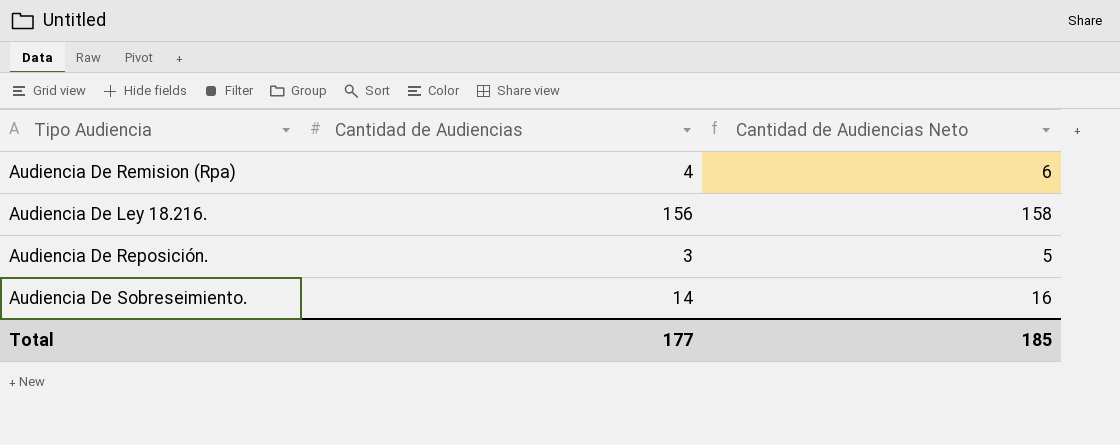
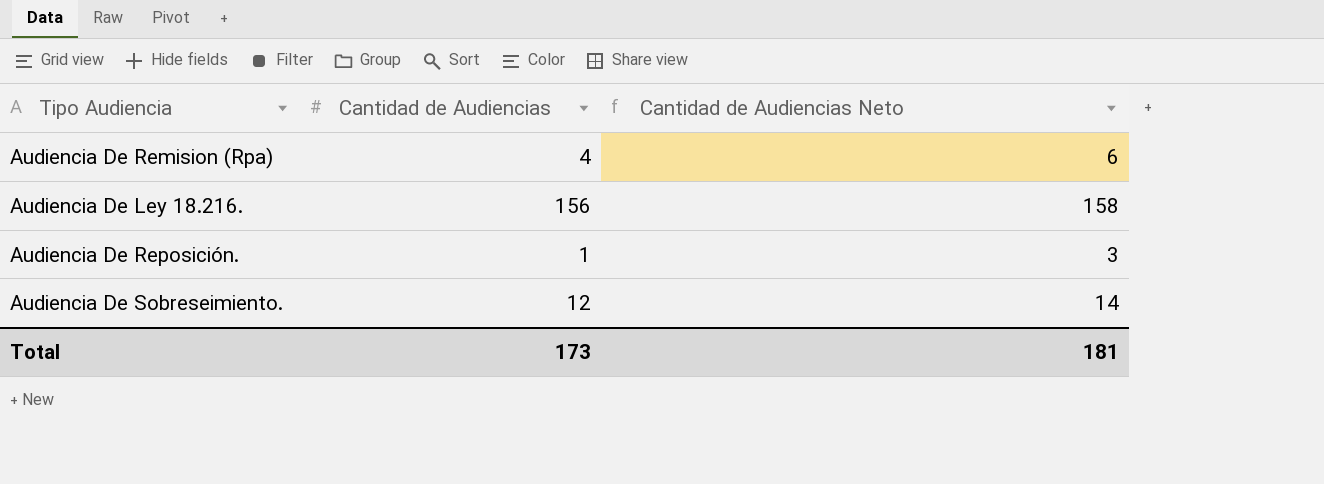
Audiencia De Reposición. | Cantidad de Audiencias: 3 -> 1
Audiencia De Reposición. | Cantidad de Audiencias Neto: 5 -> 3
Audiencia De Sobreseimiento. | Cantidad de Audiencias: 14 -> 12
Audiencia De Sobreseimiento. | Cantidad de Audiencias Neto: 16 -> 14
Total | Cantidad de Audiencias: 177 -> 173
Total | Cantidad de Audiencias Neto: 185 -> 181

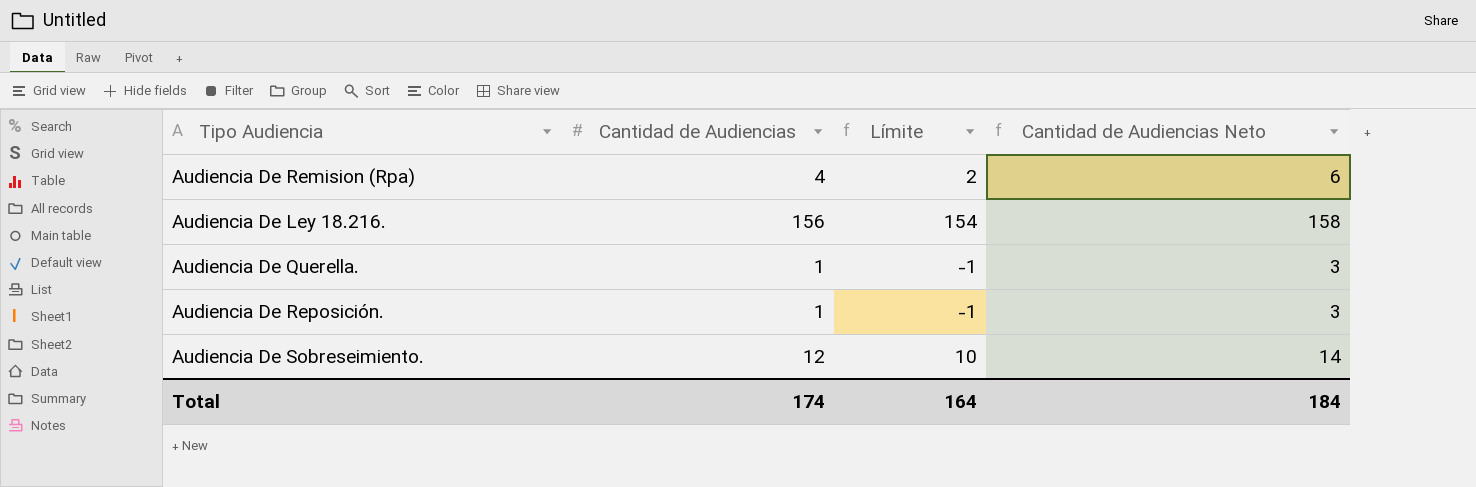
column Límite | formula: none -> [Cantidad de Audiencias] - 2
row Audiencia De Querella.: none -> 1 | -1 | 3
Total | Cantidad de Audiencias: 173 -> 174
Total | Cantidad de Audiencias Neto: 181 -> 184

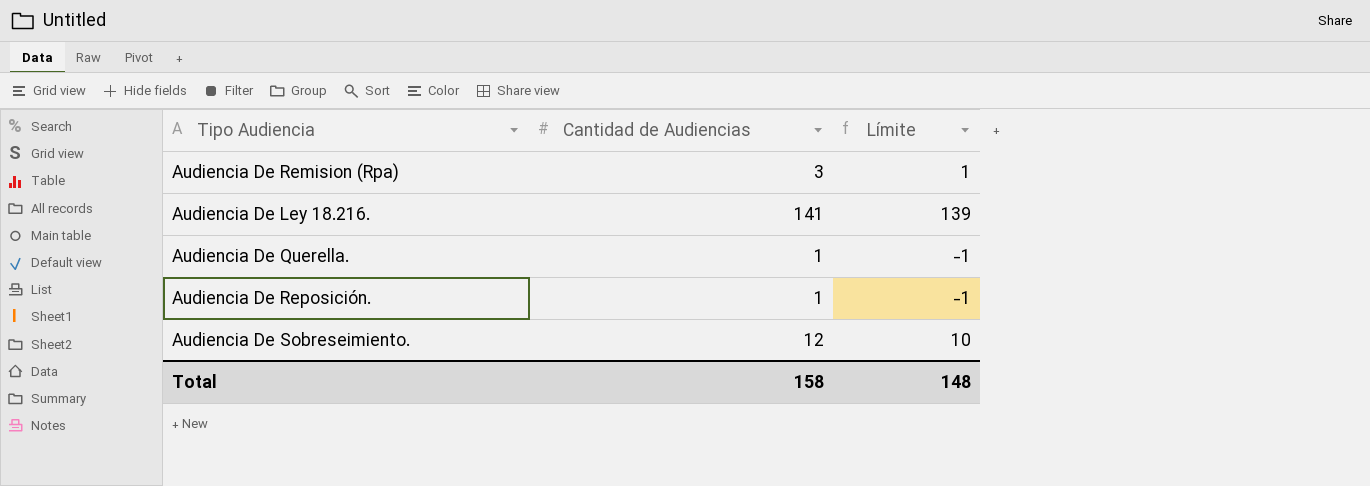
column Cantidad de Audiencias Neto | formula: [Cantidad de Audiencias] + 2 -> none
Audiencia De Remision (Rpa) | Cantidad de Audiencias: 4 -> 3
Audiencia De Remision (Rpa) | Límite: 2 -> 1
Audiencia De Ley 18.216. | Cantidad de Audiencias: 156 -> 141
Audiencia De Ley 18.216. | Límite: 154 -> 139
Total | Cantidad de Audiencias: 174 -> 158
Total | Límite: 164 -> 148

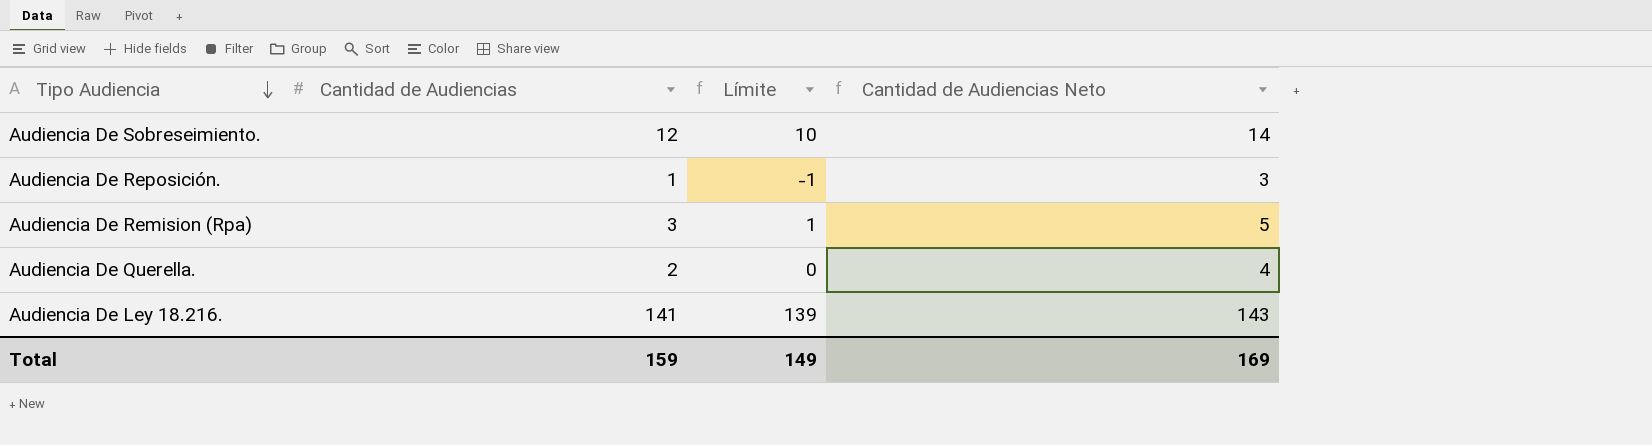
row order: none -> Tipo Audiencia descending
column Cantidad de Audiencias Neto | formula: none -> [Cantidad de Audiencias] + 2
Audiencia De Querella. | Cantidad de Audiencias: 1 -> 2
Audiencia De Querella. | Límite: -1 -> 0
Total | Cantidad de Audiencias: 158 -> 159
Total | Límite: 148 -> 149

